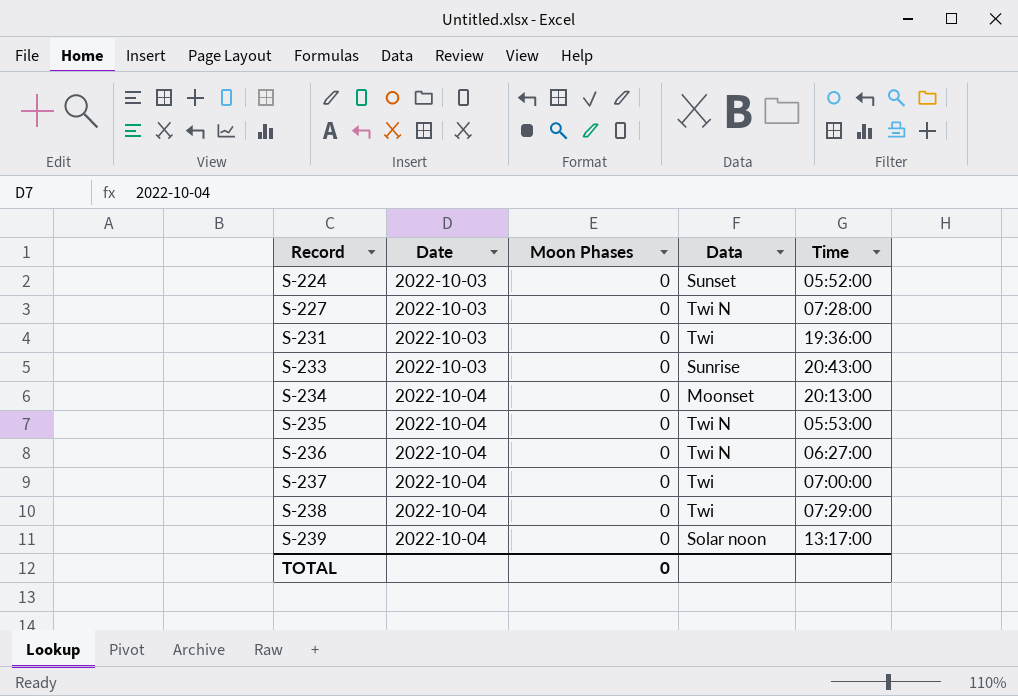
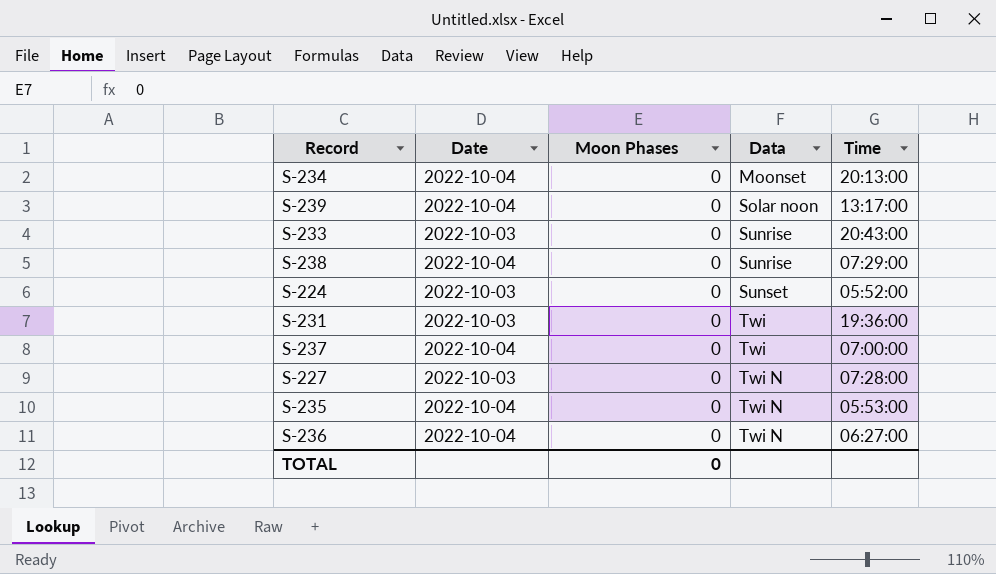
row order: Record ascending -> Data ascending
S-238 | Data: Twi -> Sunrise

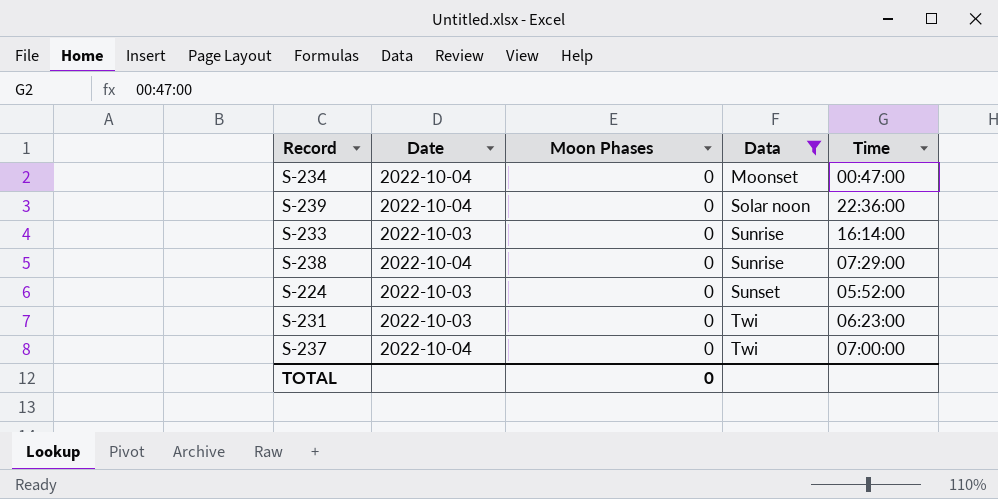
filter: none -> Data != Twi N
S-234 | Time: 20:13:00 -> 00:47:00
S-239 | Time: 13:17:00 -> 22:36:00
S-233 | Time: 20:43:00 -> 16:14:00
S-231 | Time: 19:36:00 -> 06:23:00

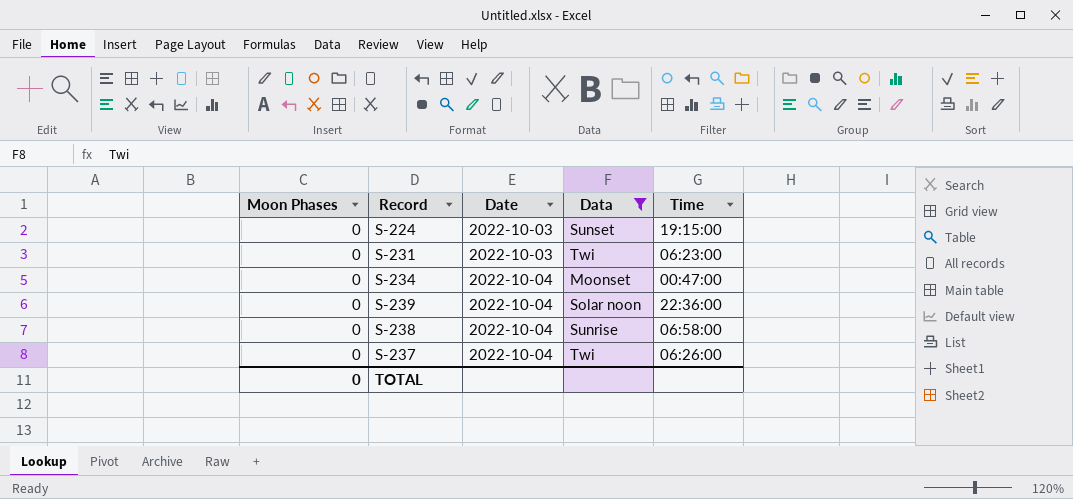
row order: Data ascending -> Date ascending
column Moon Phases | position: 3 -> 1
row S-233: 2022-10-03 | 0 | Sunrise | 16:14:00 -> none
S-224 | Time: 05:52:00 -> 19:15:00
S-238 | Time: 07:29:00 -> 06:58:00
S-237 | Time: 07:00:00 -> 06:26:00

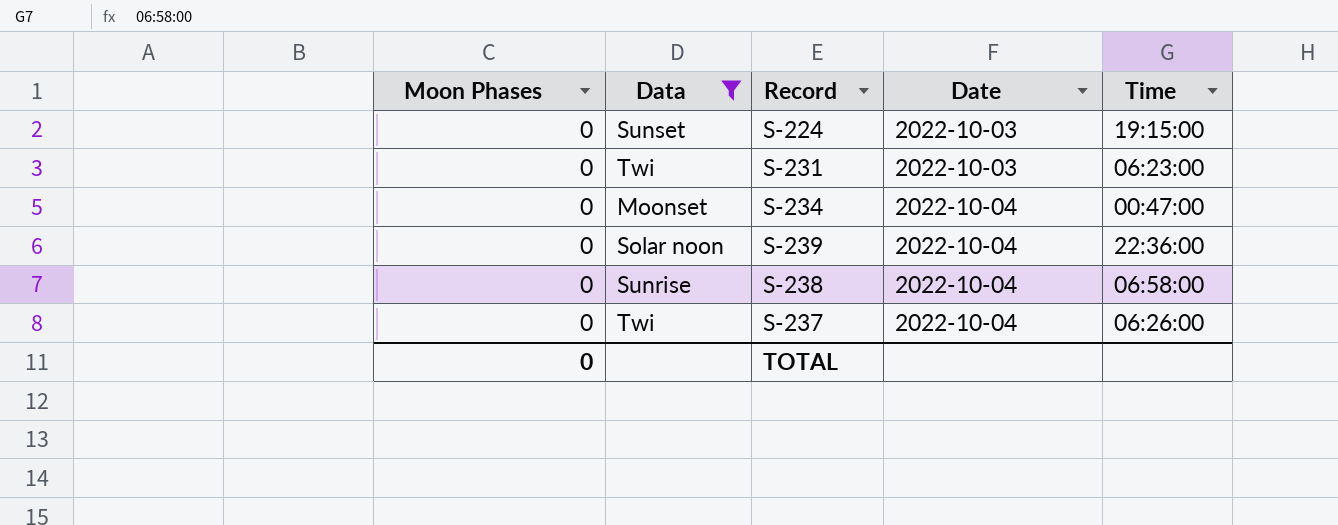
column Data | position: 4 -> 2

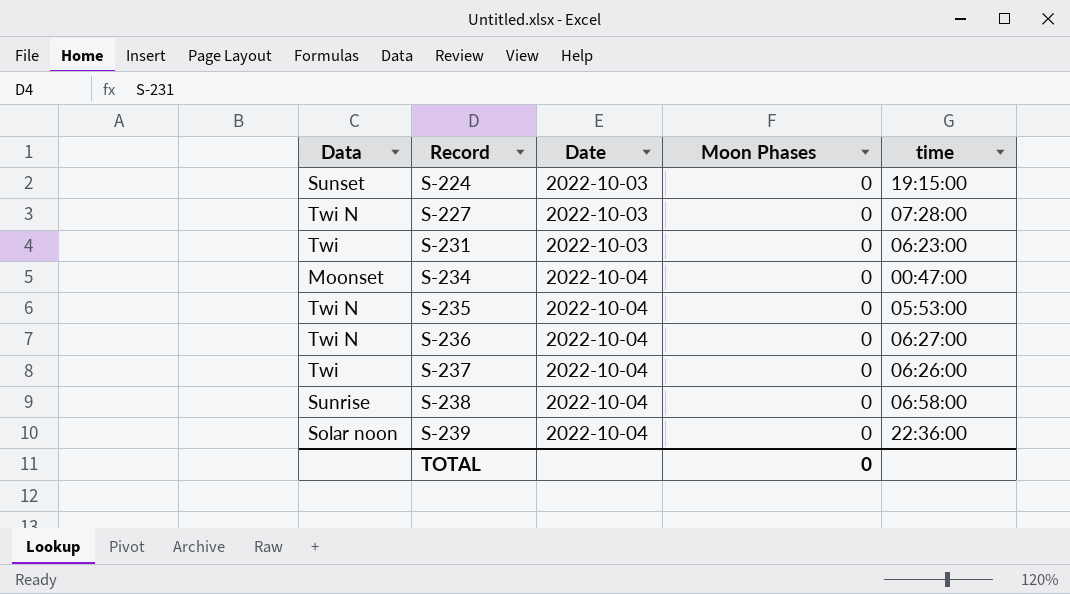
filter: Data != Twi N -> none
row order: Date ascending -> Record ascending
column Moon Phases | position: 1 -> 4
column name: Time -> time

